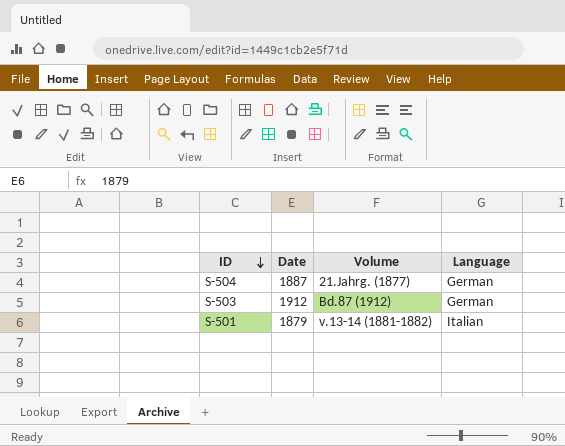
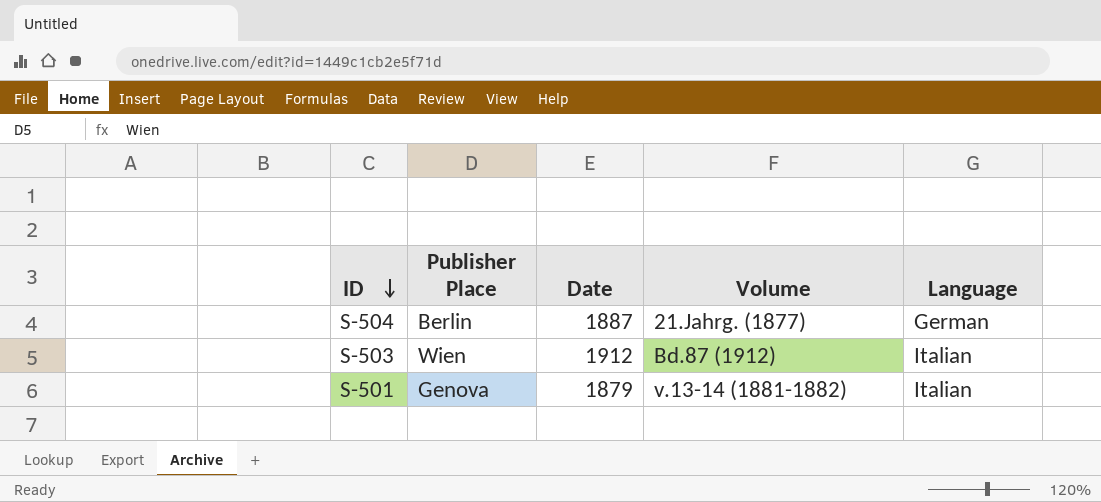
column Publisher Place | position: none -> 2
S-503 | Language: German -> Italian

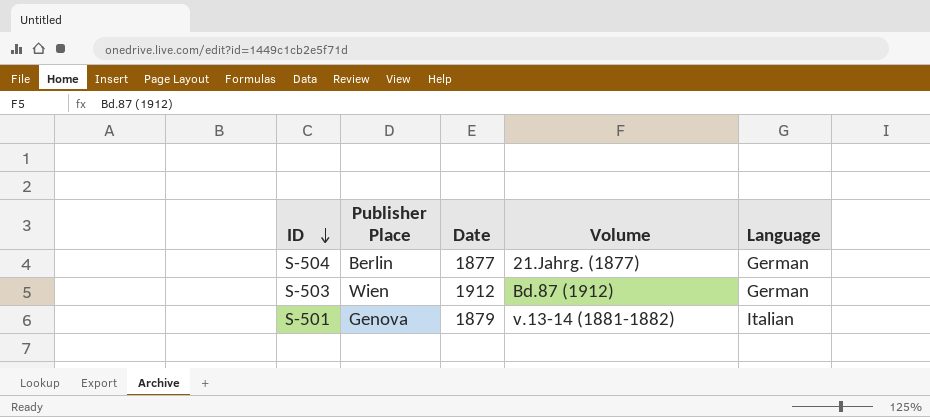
S-504 | Date: 1887 -> 1877
S-503 | Language: Italian -> German

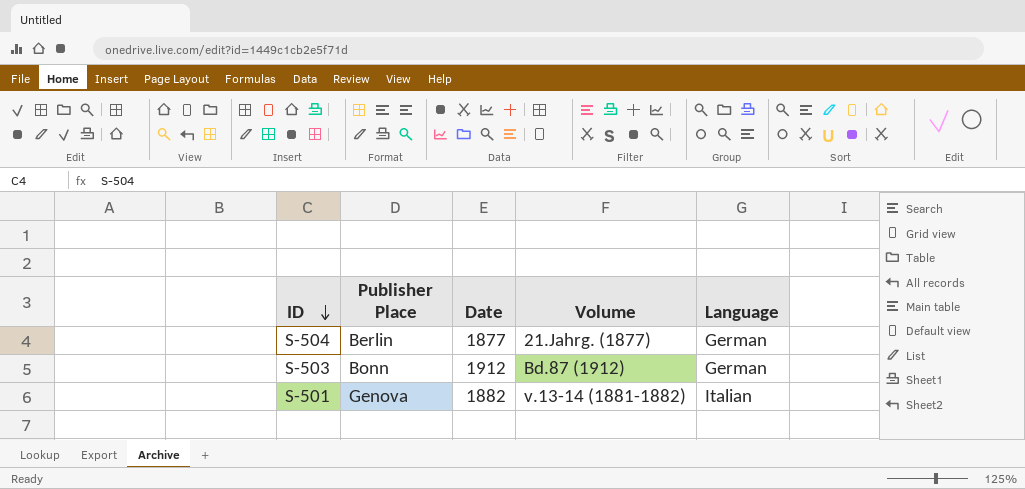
S-503 | Publisher Place: Wien -> Bonn
S-501 | Date: 1879 -> 1882

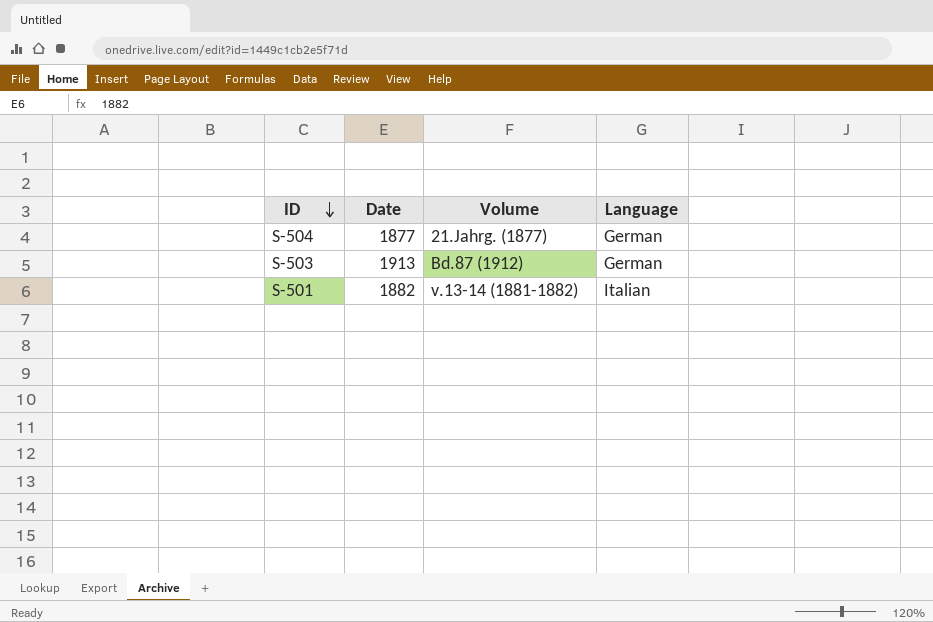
column Publisher Place | position: 2 -> none
S-503 | Date: 1912 -> 1913

